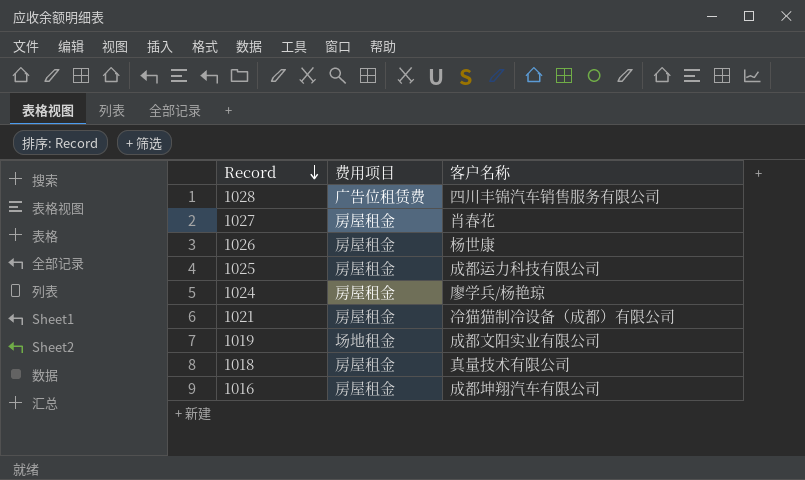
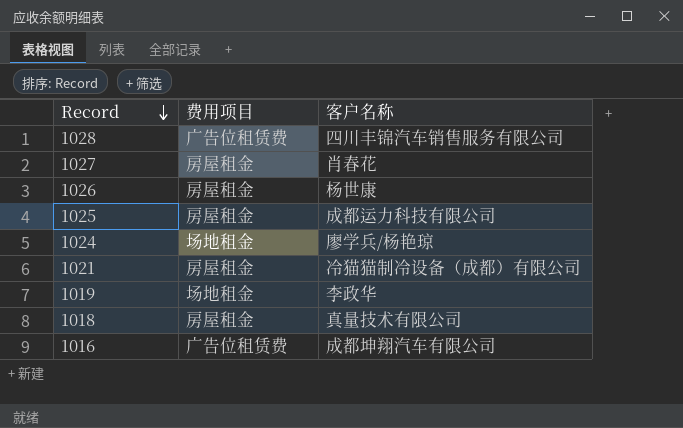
1024 | 费用项目: 房屋租金 -> 场地租金
1019 | 客户名称: 成都文阳实业有限公司 -> 李政华
1016 | 费用项目: 房屋租金 -> 广告位租赁费

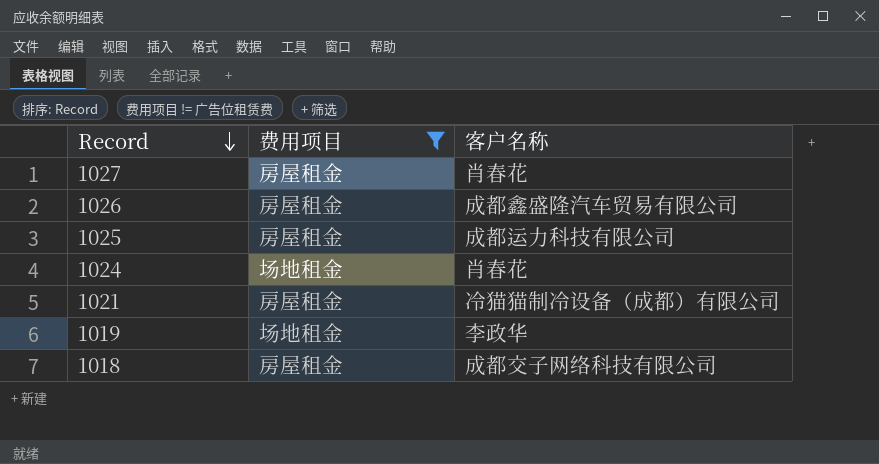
filter: none -> 费用项目 != 广告位租赁费
1026 | 客户名称: 杨世康 -> 成都鑫盛隆汽车贸易有限公司
1024 | 客户名称: 廖学兵/杨艳琼 -> 肖春花
1018 | 客户名称: 真量技术有限公司 -> 成都交子网络科技有限公司

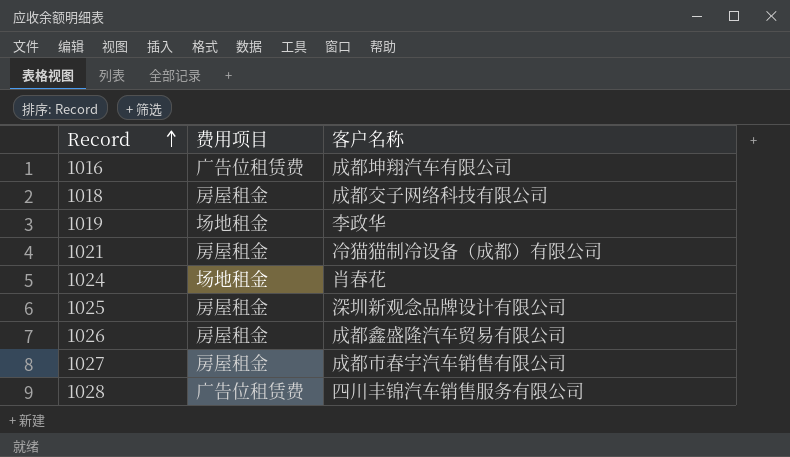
filter: 费用项目 != 广告位租赁费 -> none
row order: Record descending -> Record ascending
1025 | 客户名称: 成都运力科技有限公司 -> 深圳新观念品牌设计有限公司
1027 | 客户名称: 肖春花 -> 成都市春宇汽车销售有限公司

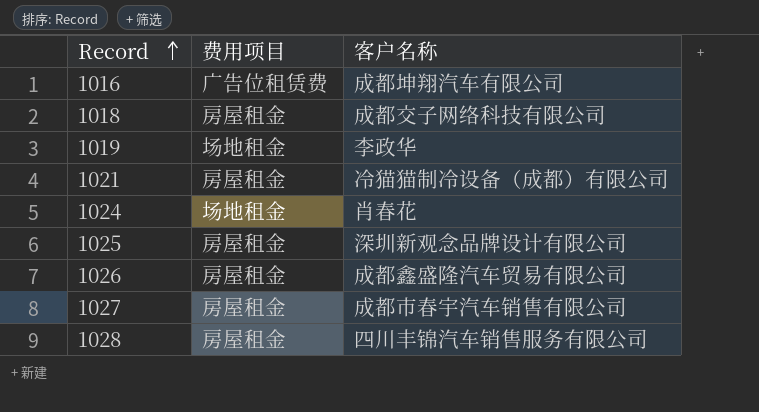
1028 | 费用项目: 广告位租赁费 -> 房屋租金

